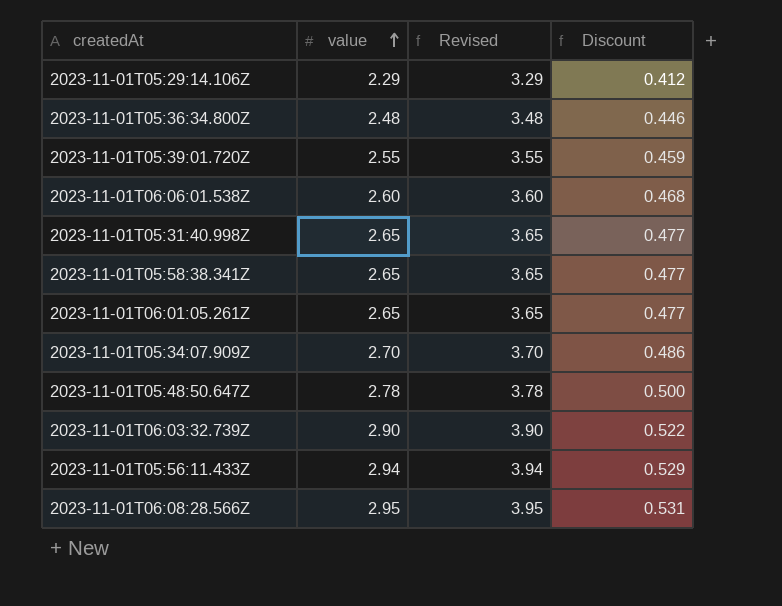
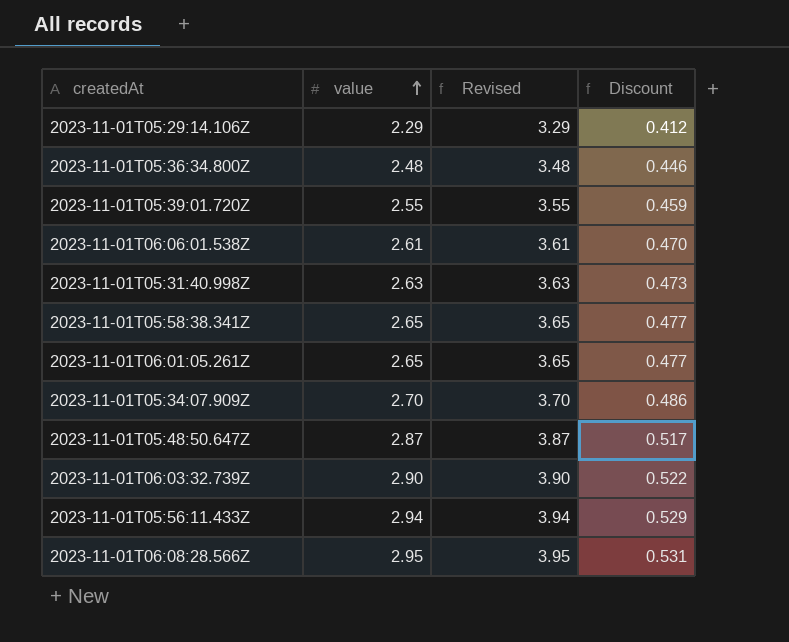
2023-11-01T06:06:01.538Z | value: 2.60 -> 2.61
2023-11-01T06:06:01.538Z | Revised: 3.60 -> 3.61
2023-11-01T06:06:01.538Z | Discount: 0.468 -> 0.470
2023-11-01T05:31:40.998Z | value: 2.65 -> 2.63
2023-11-01T05:31:40.998Z | Revised: 3.65 -> 3.63
2023-11-01T05:31:40.998Z | Discount: 0.477 -> 0.473
2023-11-01T05:48:50.647Z | value: 2.78 -> 2.87
2023-11-01T05:48:50.647Z | Revised: 3.78 -> 3.87
2023-11-01T05:48:50.647Z | Discount: 0.500 -> 0.517

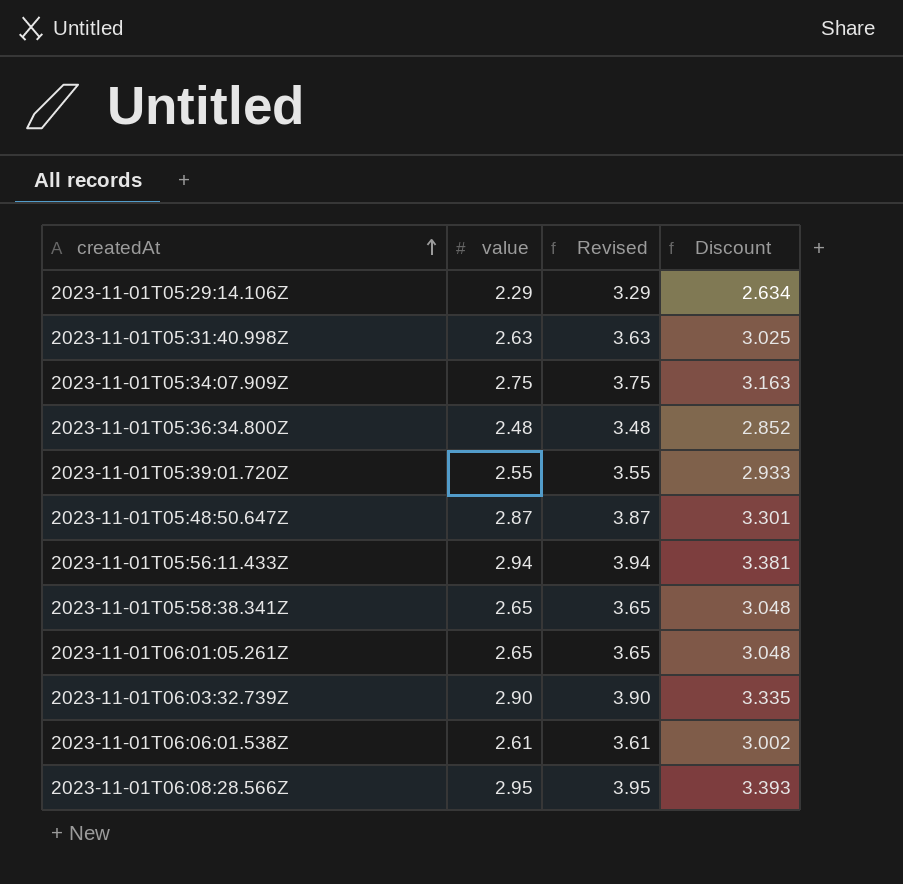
row order: value ascending -> createdAt ascending
column Discount | formula: [value] * 0.18 -> [value] * 1.15
2023-11-01T05:34:07.909Z | value: 2.70 -> 2.75
2023-11-01T05:34:07.909Z | Revised: 3.70 -> 3.75

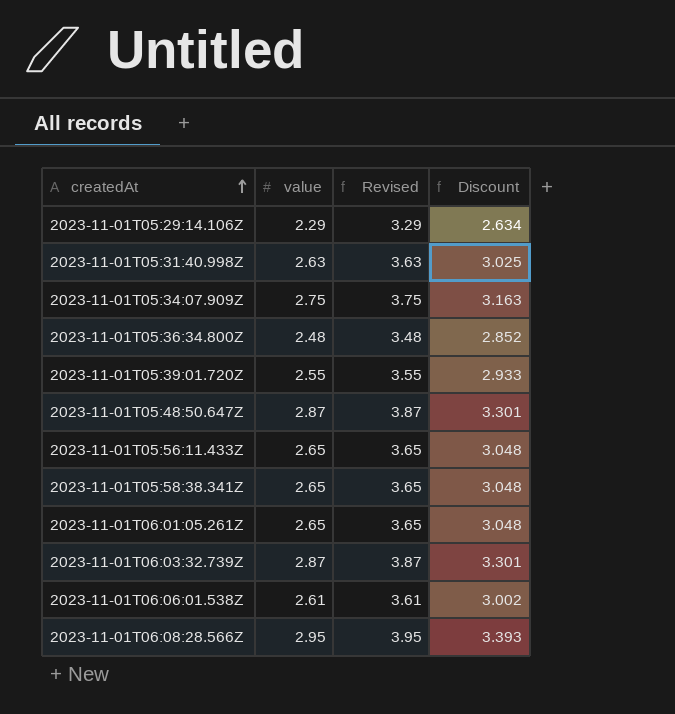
2023-11-01T05:56:11.433Z | value: 2.94 -> 2.65
2023-11-01T05:56:11.433Z | Revised: 3.94 -> 3.65
2023-11-01T05:56:11.433Z | Discount: 3.381 -> 3.048
2023-11-01T06:03:32.739Z | value: 2.90 -> 2.87
2023-11-01T06:03:32.739Z | Revised: 3.90 -> 3.87
2023-11-01T06:03:32.739Z | Discount: 3.335 -> 3.301

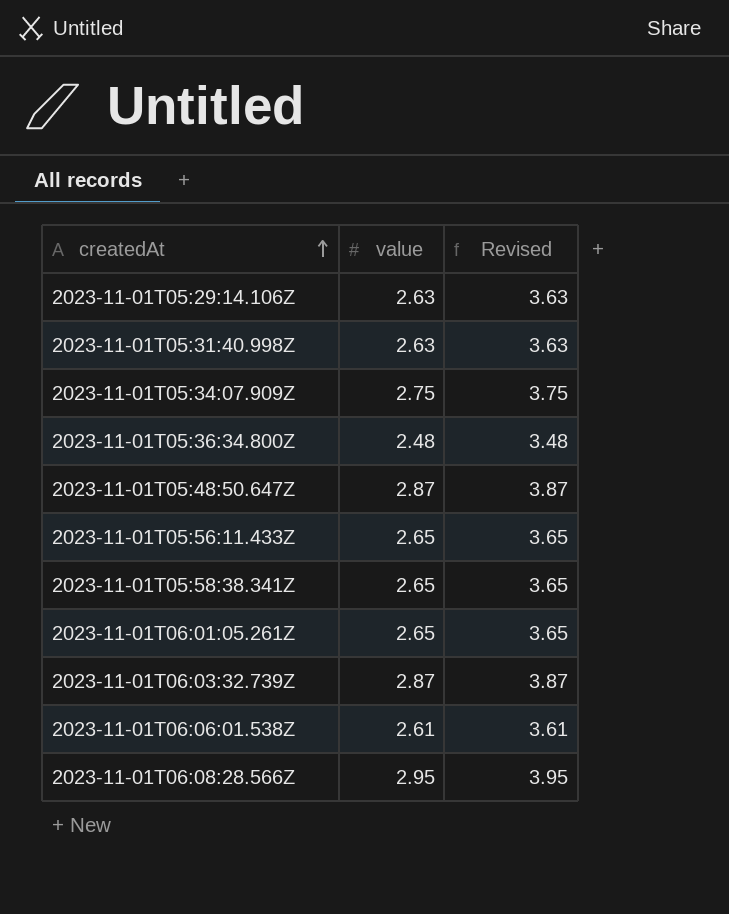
column Discount | formula: [value] * 1.15 -> none
row 2023-11-01T05:39:01.720Z: 2.55 | 3.55 | 2.933 -> none
2023-11-01T05:29:14.106Z | value: 2.29 -> 2.63
2023-11-01T05:29:14.106Z | Revised: 3.29 -> 3.63

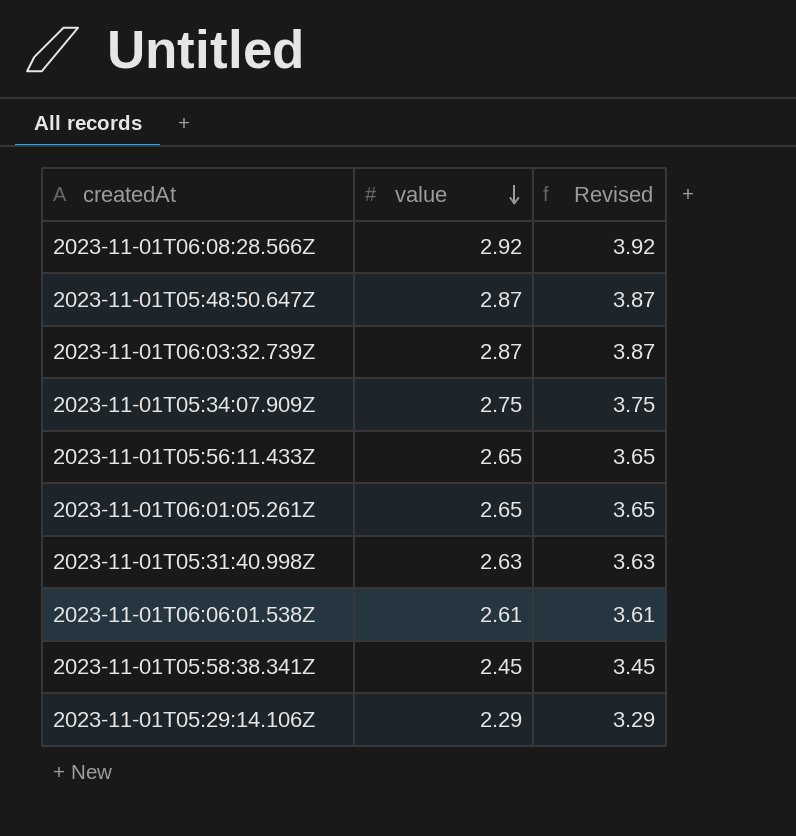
row order: createdAt ascending -> value descending
row 2023-11-01T05:36:34.800Z: 2.48 | 3.48 -> none
2023-11-01T06:08:28.566Z | value: 2.95 -> 2.92
2023-11-01T06:08:28.566Z | Revised: 3.95 -> 3.92
2023-11-01T05:58:38.341Z | value: 2.65 -> 2.45
2023-11-01T05:58:38.341Z | Revised: 3.65 -> 3.45
2023-11-01T05:29:14.106Z | value: 2.63 -> 2.29
2023-11-01T05:29:14.106Z | Revised: 3.63 -> 3.29

